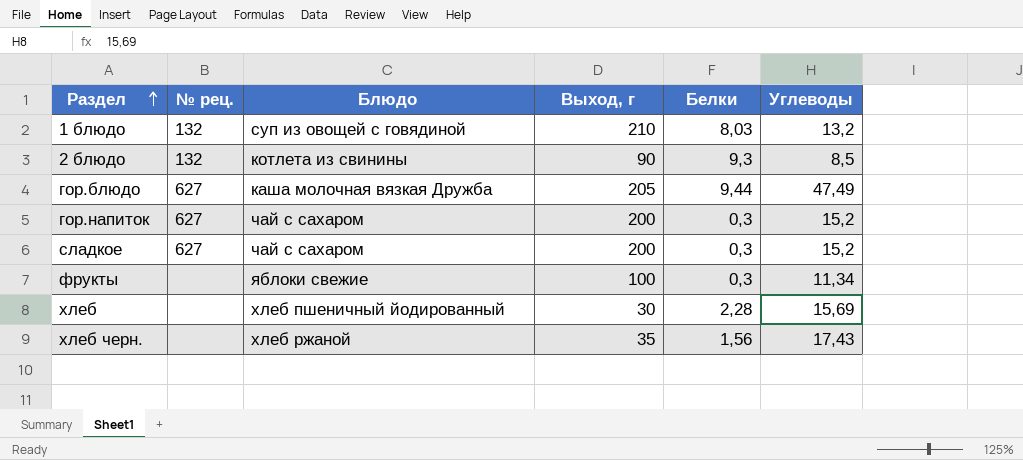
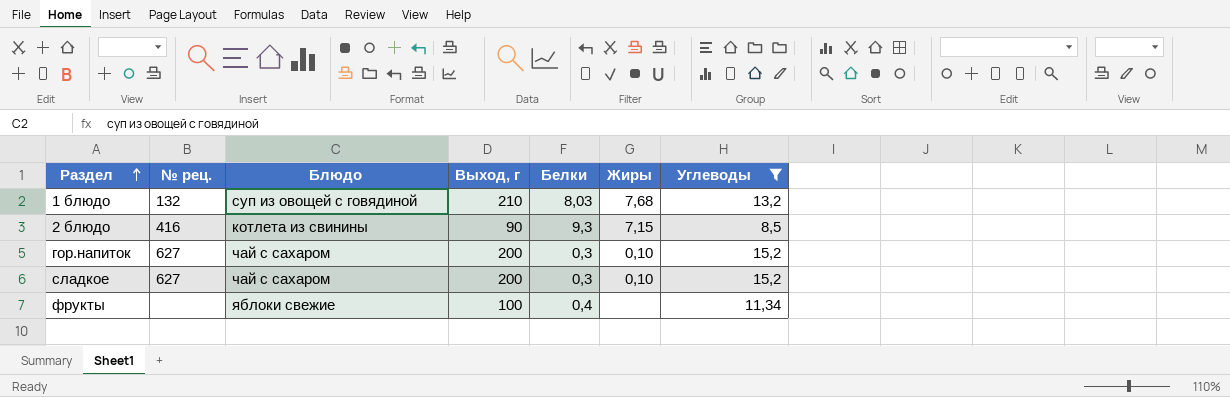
filter: none -> Углеводы <= 15,2
column Жиры | position: none -> 6
2 блюдо | № рец.: 132 -> 416
фрукты | Белки: 0,3 -> 0,4

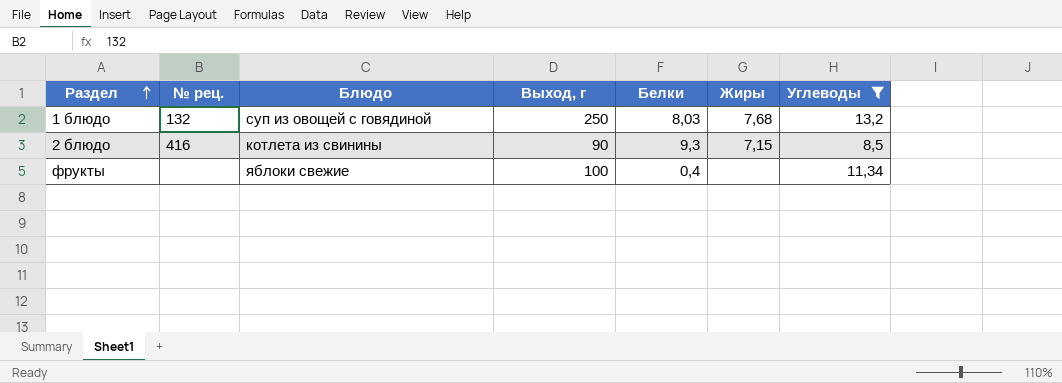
row гор.напиток: 627 | чай с сахаром | 200 | 0,3 | 0,10 | 15,2 -> none
row сладкое: 627 | чай с сахаром | 200 | 0,3 | 0,10 | 15,2 -> none
1 блюдо | Выход, г: 210 -> 250

